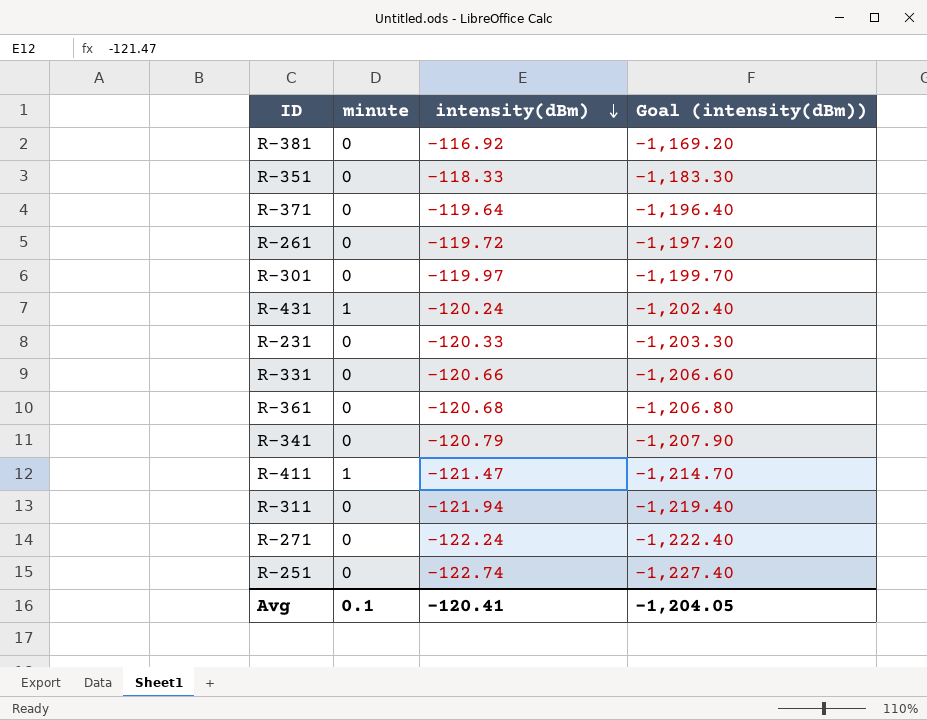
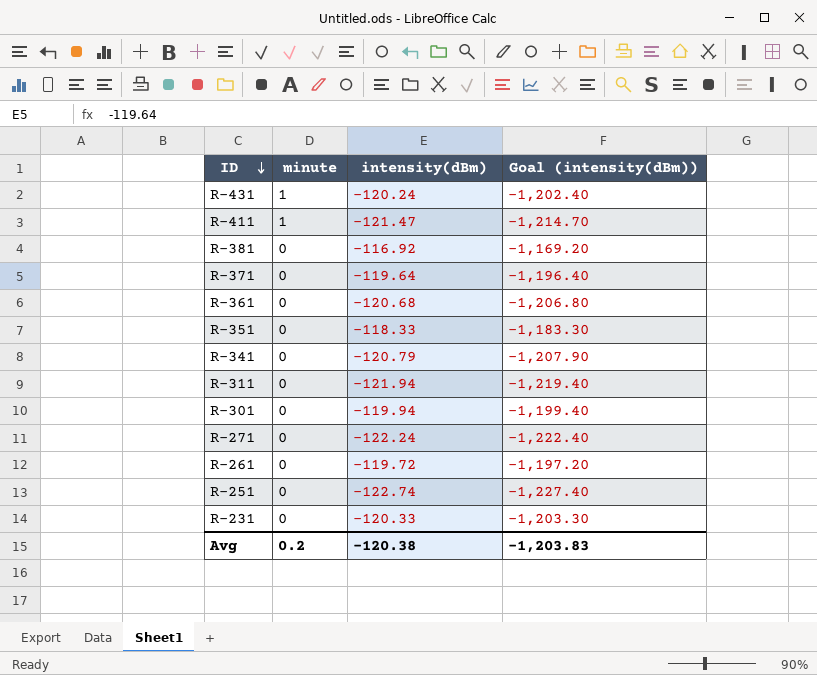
row order: intensity(dBm) descending -> ID descending
row R-331: 0 | -120.66 | -1,206.60 -> none
R-301 | intensity(dBm): -119.97 -> -119.94
R-301 | Goal (intensity(dBm)): -1,199.70 -> -1,199.40
Avg | minute: 0.1 -> 0.2
Avg | intensity(dBm): -120.41 -> -120.38
Avg | Goal (intensity(dBm)): -1,204.05 -> -1,203.83

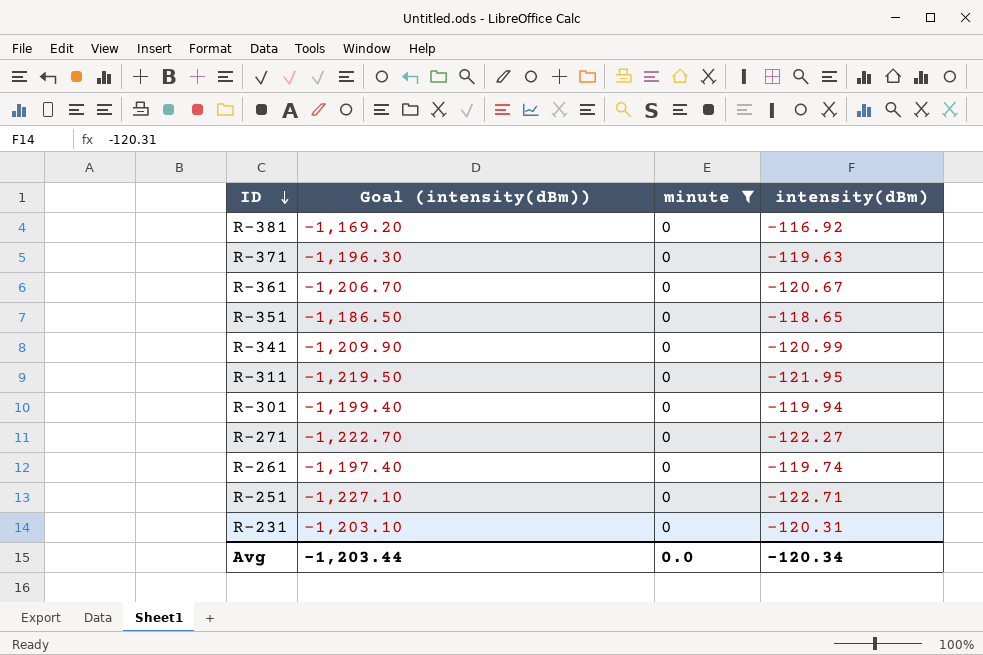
filter: none -> minute = 0
column Goal (intensity(dBm)) | position: 4 -> 2
R-371 | Goal (intensity(dBm)): -1,196.40 -> -1,196.30
R-371 | intensity(dBm): -119.64 -> -119.63
R-361 | Goal (intensity(dBm)): -1,206.80 -> -1,206.70
R-361 | intensity(dBm): -120.68 -> -120.67
R-351 | Goal (intensity(dBm)): -1,183.30 -> -1,186.50
R-351 | intensity(dBm): -118.33 -> -118.65
R-341 | Goal (intensity(dBm)): -1,207.90 -> -1,209.90
R-341 | intensity(dBm): -120.79 -> -120.99
R-311 | Goal (intensity(dBm)): -1,219.40 -> -1,219.50
R-311 | intensity(dBm): -121.94 -> -121.95
R-271 | Goal (intensity(dBm)): -1,222.40 -> -1,222.70
R-271 | intensity(dBm): -122.24 -> -122.27
R-261 | Goal (intensity(dBm)): -1,197.20 -> -1,197.40
R-261 | intensity(dBm): -119.72 -> -119.74
R-251 | Goal (intensity(dBm)): -1,227.40 -> -1,227.10
R-251 | intensity(dBm): -122.74 -> -122.71
R-231 | Goal (intensity(dBm)): -1,203.30 -> -1,203.10
R-231 | intensity(dBm): -120.33 -> -120.31
Avg | Goal (intensity(dBm)): -1,203.83 -> -1,203.44
Avg | minute: 0.2 -> 0.0
Avg | intensity(dBm): -120.38 -> -120.34

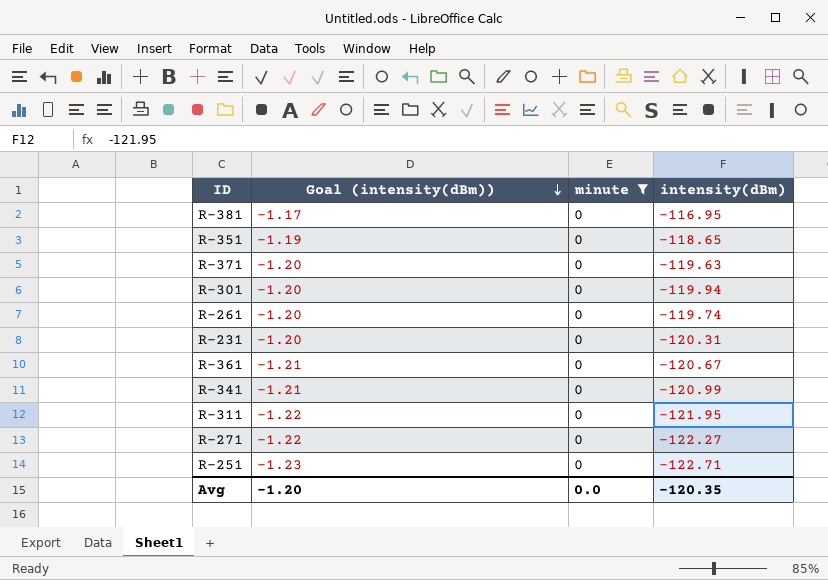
row order: ID descending -> Goal (intensity(dBm)) descending
column Goal (intensity(dBm)) | formula: [intensity(dBm)] * 10 -> [intensity(dBm)] * 0.01
R-381 | intensity(dBm): -116.92 -> -116.95
Avg | Goal (intensity(dBm)): -1,203.44 -> -1.20
Avg | intensity(dBm): -120.34 -> -120.35

